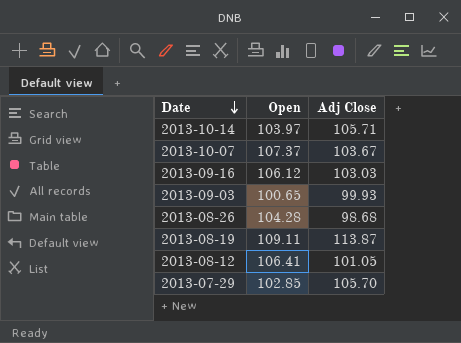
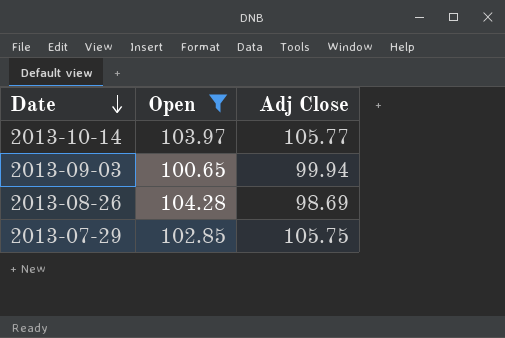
filter: none -> Open <= 104.28
2013-10-14 | Adj Close: 105.71 -> 105.77
2013-09-03 | Adj Close: 99.93 -> 99.94
2013-08-26 | Adj Close: 98.68 -> 98.69
2013-07-29 | Adj Close: 105.70 -> 105.75

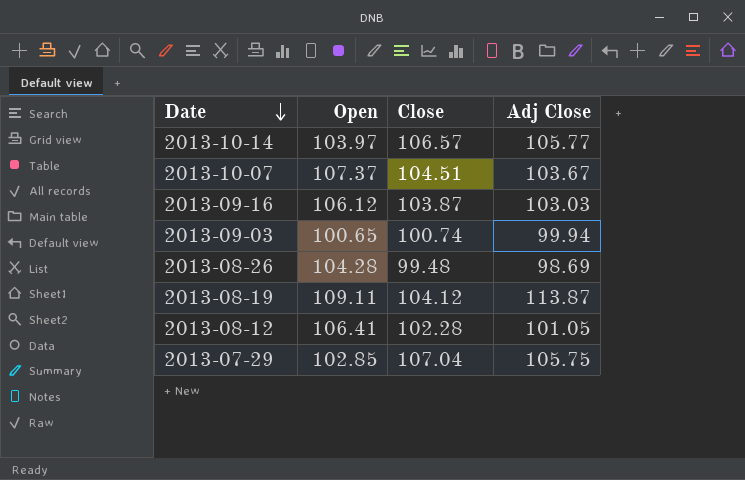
filter: Open <= 104.28 -> none
column Close | position: none -> 3

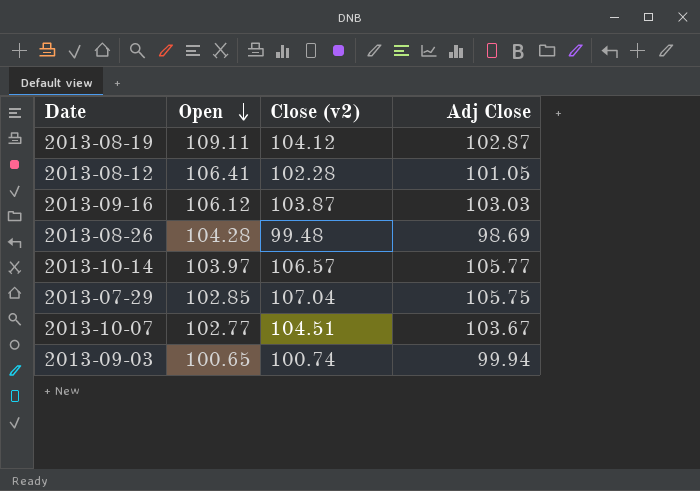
row order: Date descending -> Open descending
column name: Close -> Close (v2)
2013-08-19 | Adj Close: 113.87 -> 102.87
2013-10-07 | Open: 107.37 -> 102.77

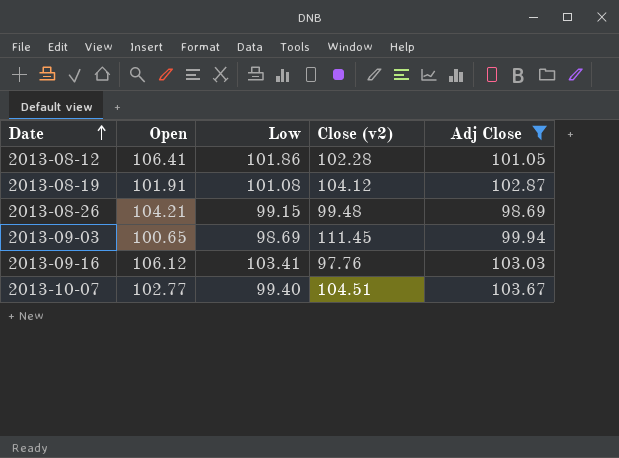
filter: none -> Adj Close <= 103.67
row order: Open descending -> Date ascending
column Low | position: none -> 3
2013-08-19 | Open: 109.11 -> 101.91
2013-08-26 | Open: 104.28 -> 104.21
2013-09-03 | Close (v2): 100.74 -> 111.45
2013-09-16 | Close (v2): 103.87 -> 97.76

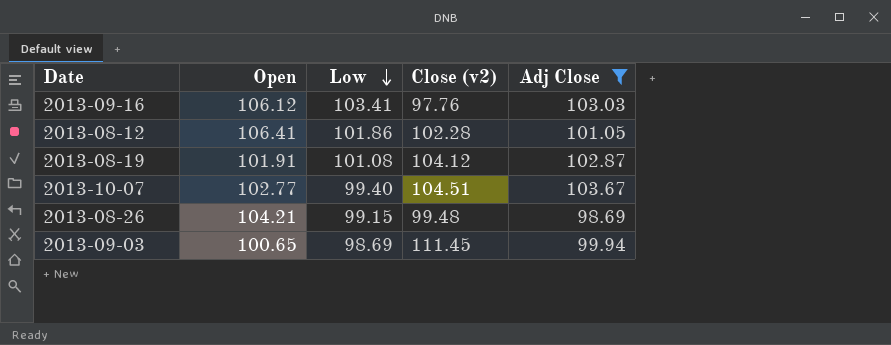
row order: Date ascending -> Low descending

